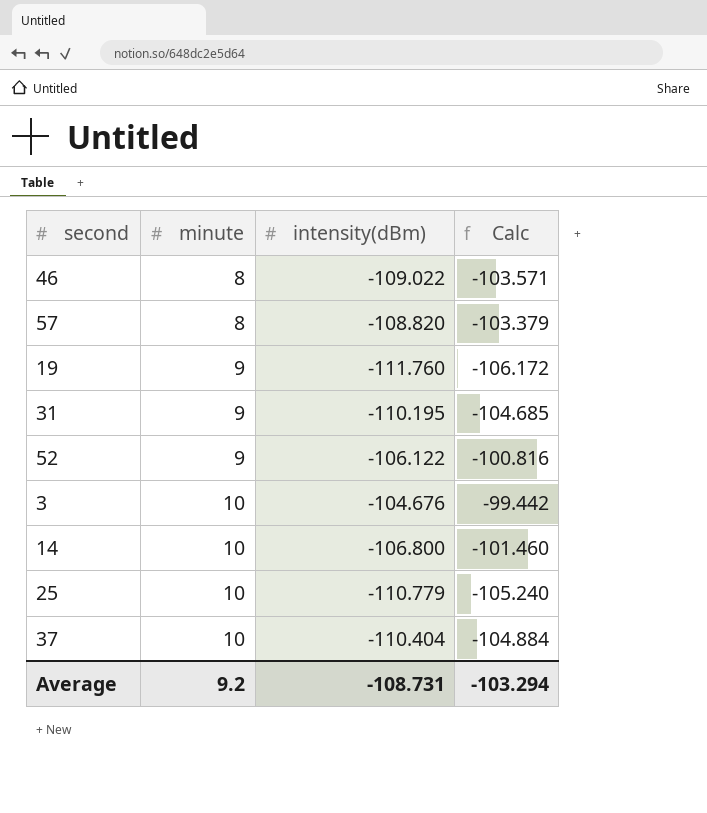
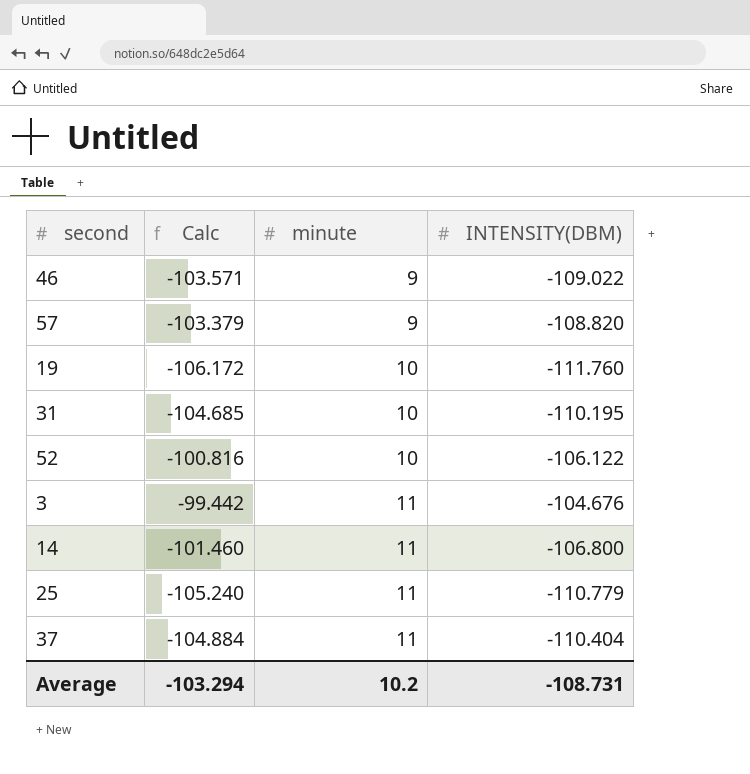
column Calc | position: 4 -> 2
column name: intensity(dBm) -> INTENSITY(DBM)
46 | minute: 8 -> 9
57 | minute: 8 -> 9
19 | minute: 9 -> 10
31 | minute: 9 -> 10
52 | minute: 9 -> 10
3 | minute: 10 -> 11
14 | minute: 10 -> 11
25 | minute: 10 -> 11
37 | minute: 10 -> 11
Average | minute: 9.2 -> 10.2

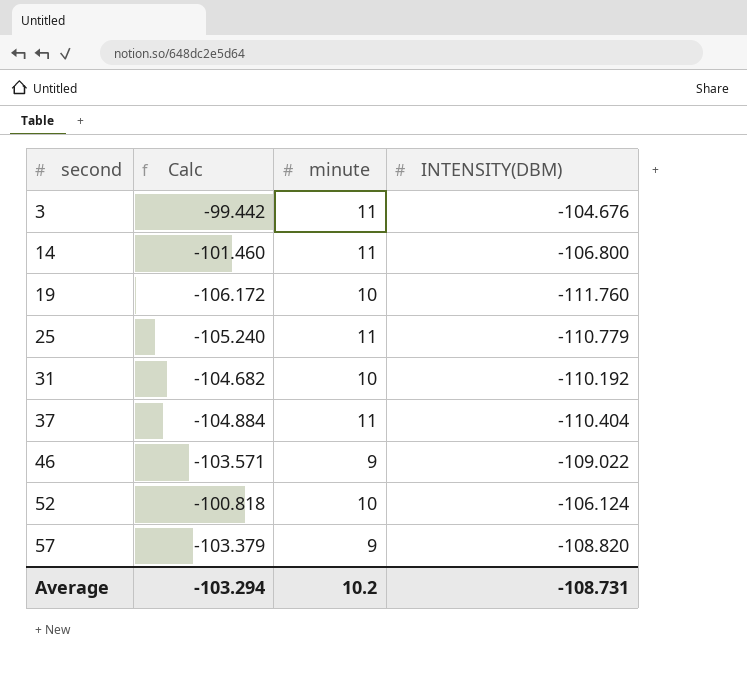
row order: minute ascending -> second ascending
31 | Calc: -104.685 -> -104.682
31 | INTENSITY(DBM): -110.195 -> -110.192
52 | Calc: -100.816 -> -100.818
52 | INTENSITY(DBM): -106.122 -> -106.124

